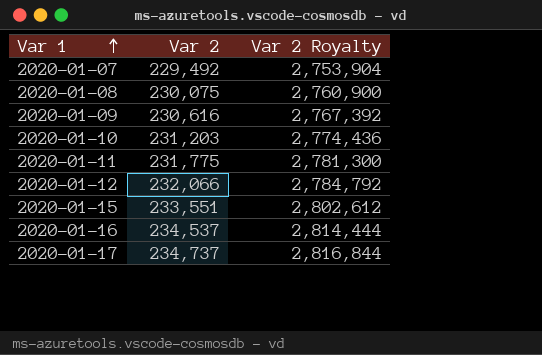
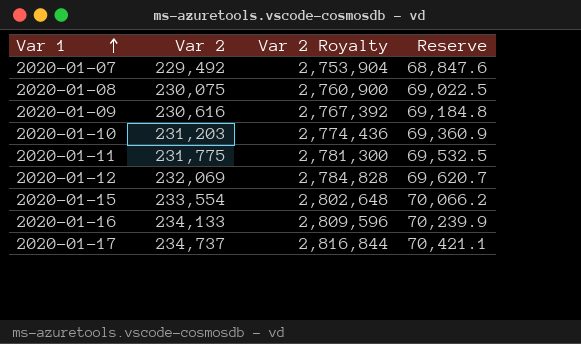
column Reserve | formula: none -> [Var 2] * 0.3
2020-01-12 | Var 2: 232,066 -> 232,069
2020-01-12 | Var 2 Royalty: 2,784,792 -> 2,784,828
2020-01-15 | Var 2: 233,551 -> 233,554
2020-01-15 | Var 2 Royalty: 2,802,612 -> 2,802,648
2020-01-16 | Var 2: 234,537 -> 234,133
2020-01-16 | Var 2 Royalty: 2,814,444 -> 2,809,596

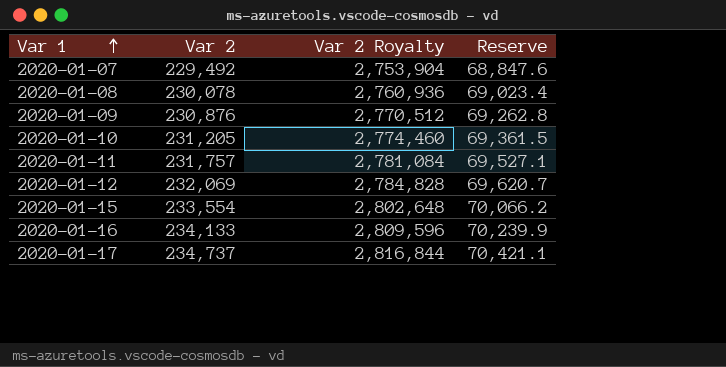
2020-01-08 | Var 2: 230,075 -> 230,078
2020-01-08 | Var 2 Royalty: 2,760,900 -> 2,760,936
2020-01-08 | Reserve: 69,022.5 -> 69,023.4
2020-01-09 | Var 2: 230,616 -> 230,876
2020-01-09 | Var 2 Royalty: 2,767,392 -> 2,770,512
2020-01-09 | Reserve: 69,184.8 -> 69,262.8
2020-01-10 | Var 2: 231,203 -> 231,205
2020-01-10 | Var 2 Royalty: 2,774,436 -> 2,774,460
2020-01-10 | Reserve: 69,360.9 -> 69,361.5
2020-01-11 | Var 2: 231,775 -> 231,757
2020-01-11 | Var 2 Royalty: 2,781,300 -> 2,781,084
2020-01-11 | Reserve: 69,532.5 -> 69,527.1

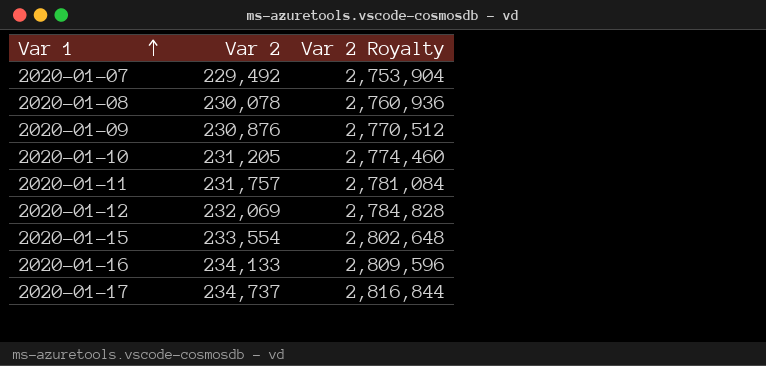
column Reserve | formula: [Var 2] * 0.3 -> none

